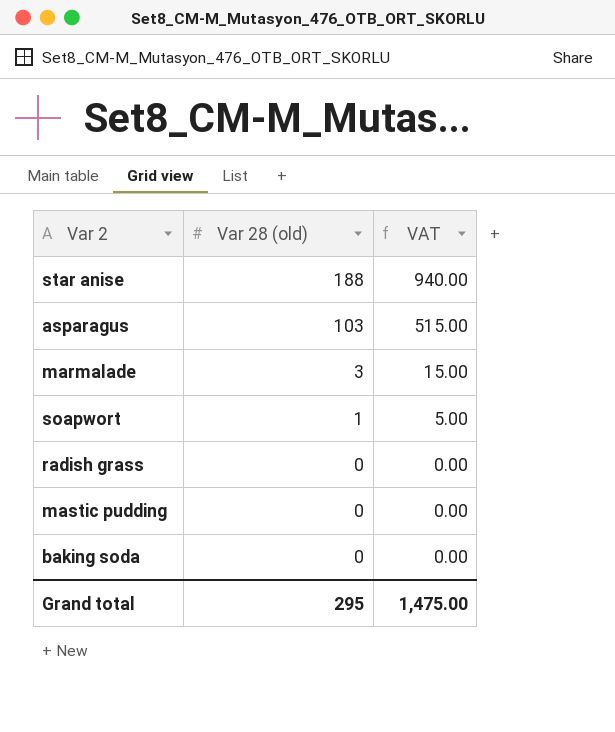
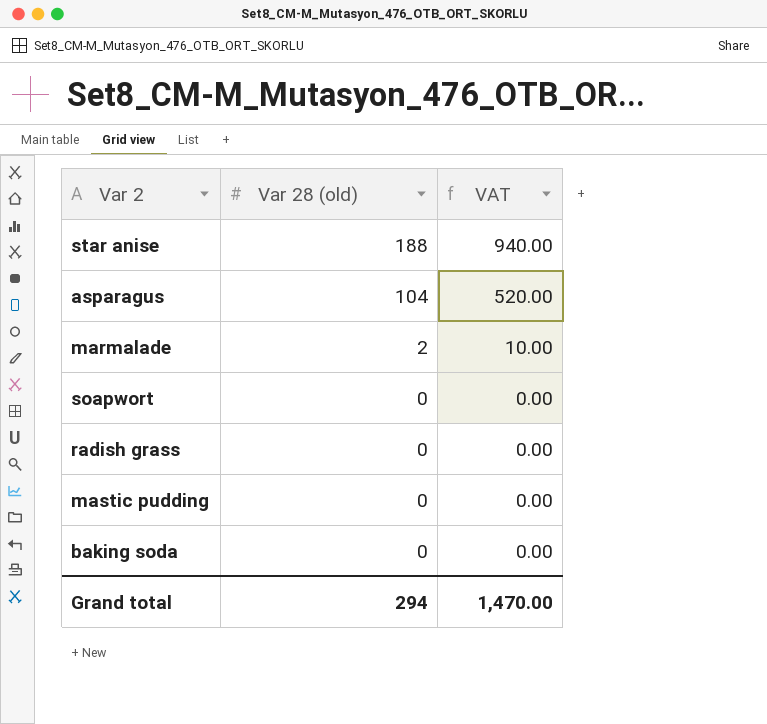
asparagus | Var 28 (old): 103 -> 104
asparagus | VAT: 515.00 -> 520.00
marmalade | Var 28 (old): 3 -> 2
marmalade | VAT: 15.00 -> 10.00
soapwort | Var 28 (old): 1 -> 0
soapwort | VAT: 5.00 -> 0.00
Grand total | Var 28 (old): 295 -> 294
Grand total | VAT: 1,475.00 -> 1,470.00

